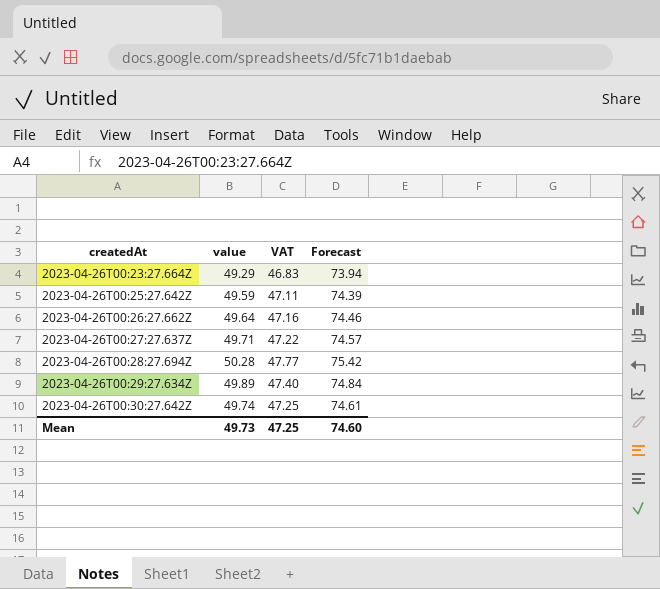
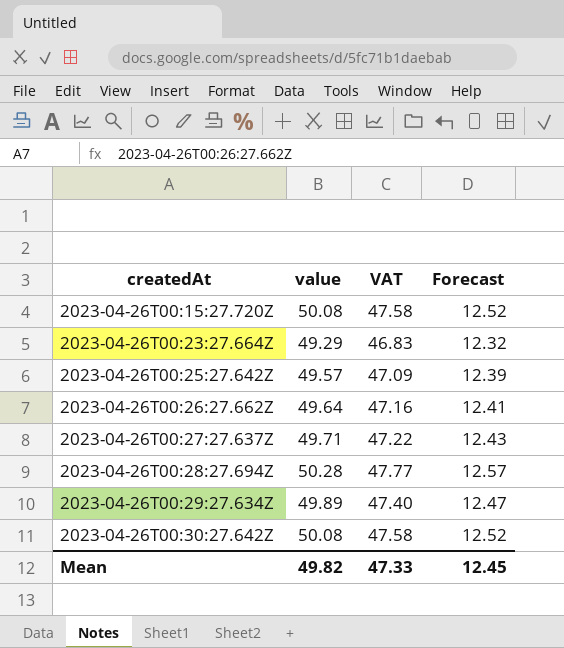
column Forecast | formula: [value] * 1.5 -> [value] * 0.25
row 2023-04-26T00:15:27.720Z: none -> 50.08 | 47.58 | 12.52
2023-04-26T00:25:27.642Z | value: 49.59 -> 49.57
2023-04-26T00:25:27.642Z | VAT: 47.11 -> 47.09
2023-04-26T00:30:27.642Z | value: 49.74 -> 50.08
2023-04-26T00:30:27.642Z | VAT: 47.25 -> 47.58
Mean | value: 49.73 -> 49.82
Mean | VAT: 47.25 -> 47.33
Mean | Forecast: 74.60 -> 12.45

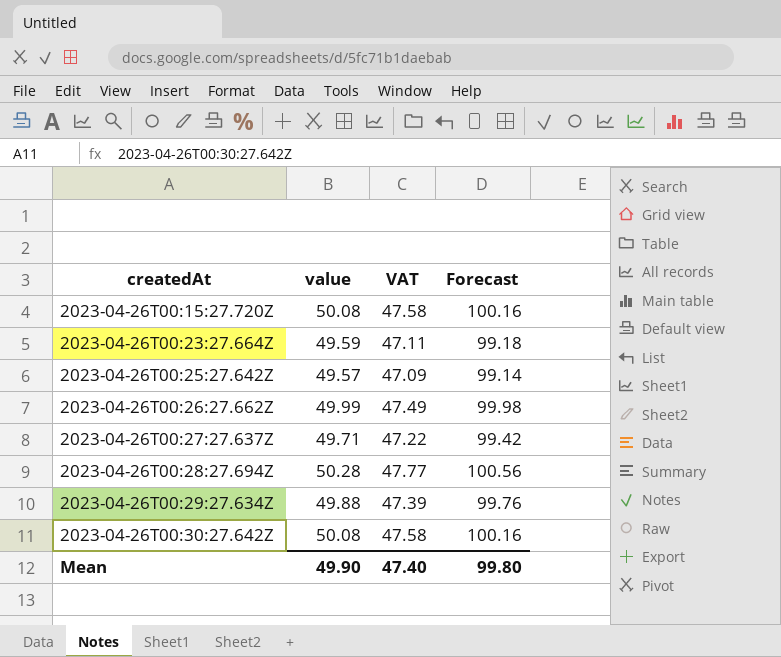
column Forecast | formula: [value] * 0.25 -> [value] * 2
2023-04-26T00:23:27.664Z | value: 49.29 -> 49.59
2023-04-26T00:23:27.664Z | VAT: 46.83 -> 47.11
2023-04-26T00:26:27.662Z | value: 49.64 -> 49.99
2023-04-26T00:26:27.662Z | VAT: 47.16 -> 47.49
2023-04-26T00:29:27.634Z | value: 49.89 -> 49.88
2023-04-26T00:29:27.634Z | VAT: 47.40 -> 47.39
Mean | value: 49.82 -> 49.90
Mean | VAT: 47.33 -> 47.40
Mean | Forecast: 12.45 -> 99.80

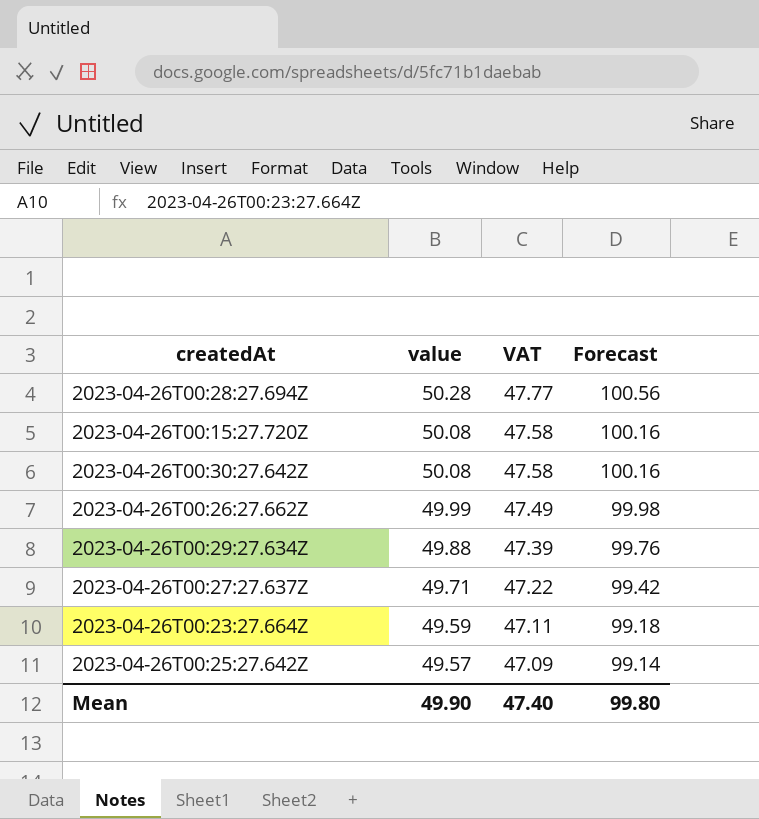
row order: createdAt ascending -> value descending

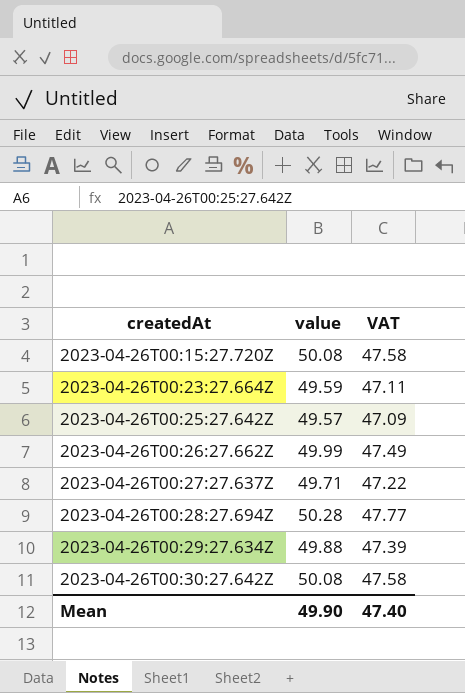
row order: value descending -> createdAt ascending
column Forecast | formula: [value] * 2 -> none

